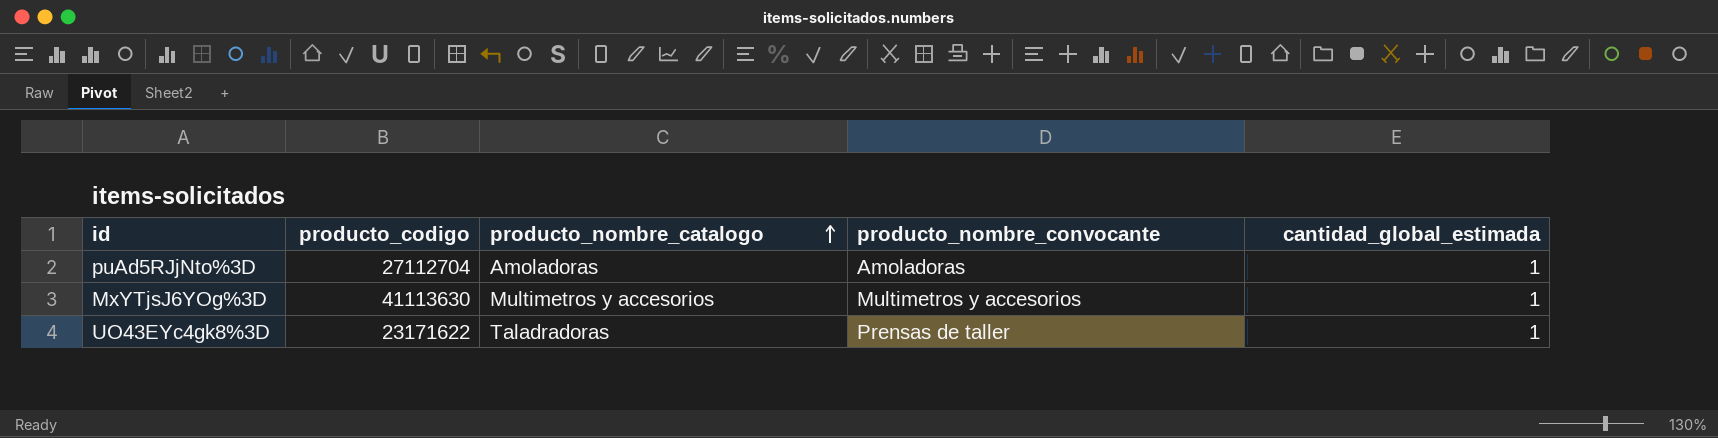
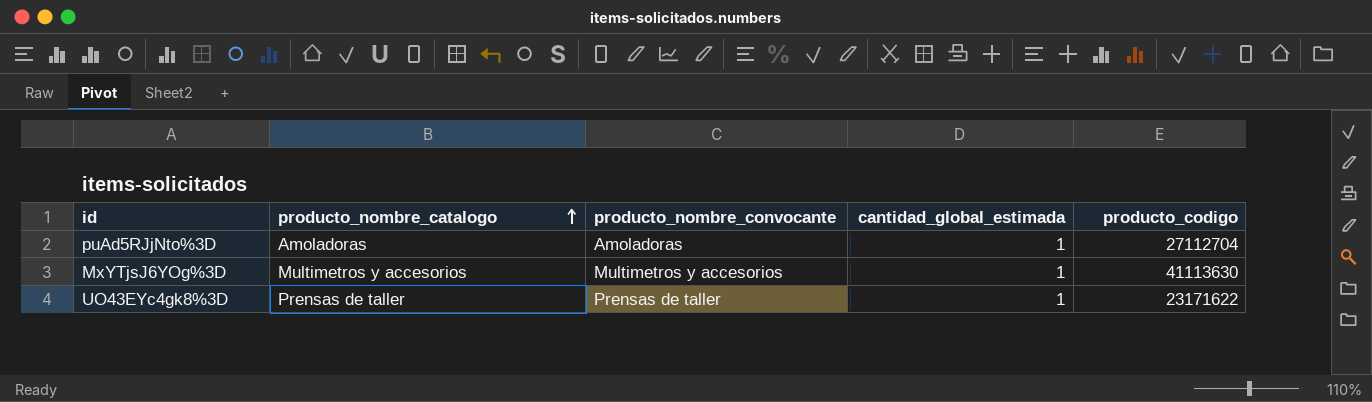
column producto_codigo | position: 2 -> 5
UO43EYc4gk8%3D | producto_nombre_catalogo: Taladradoras -> Prensas de taller

